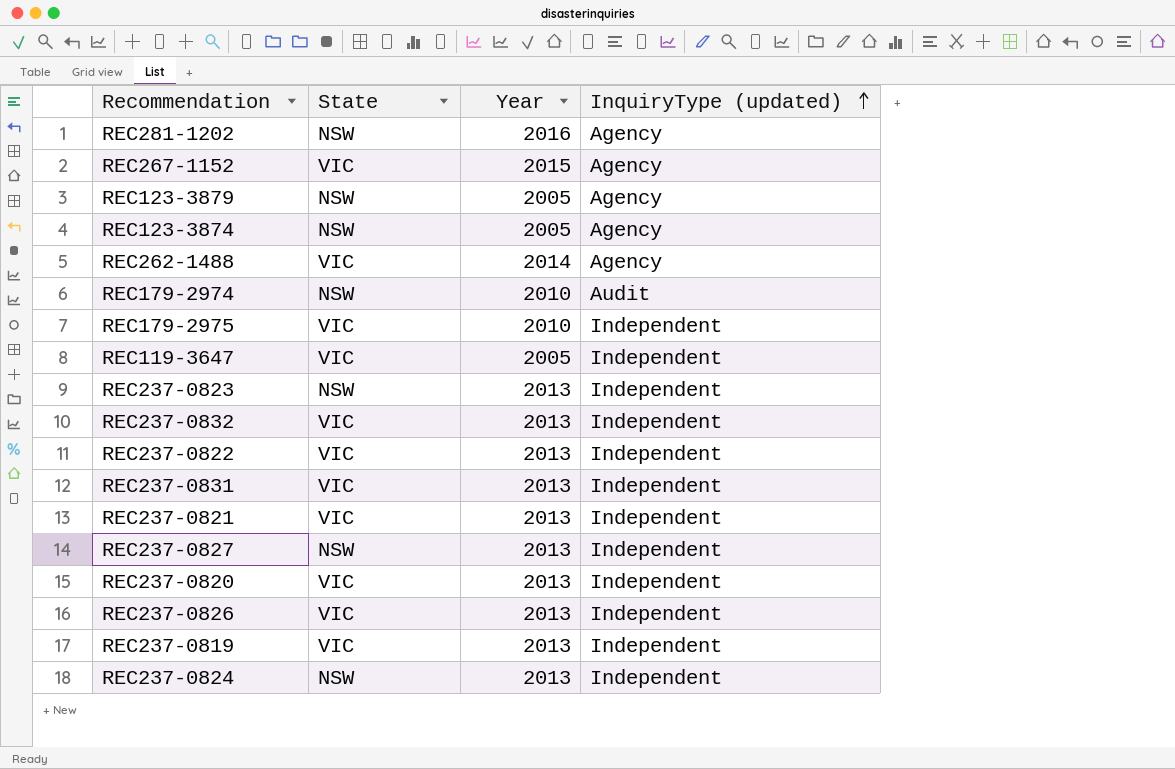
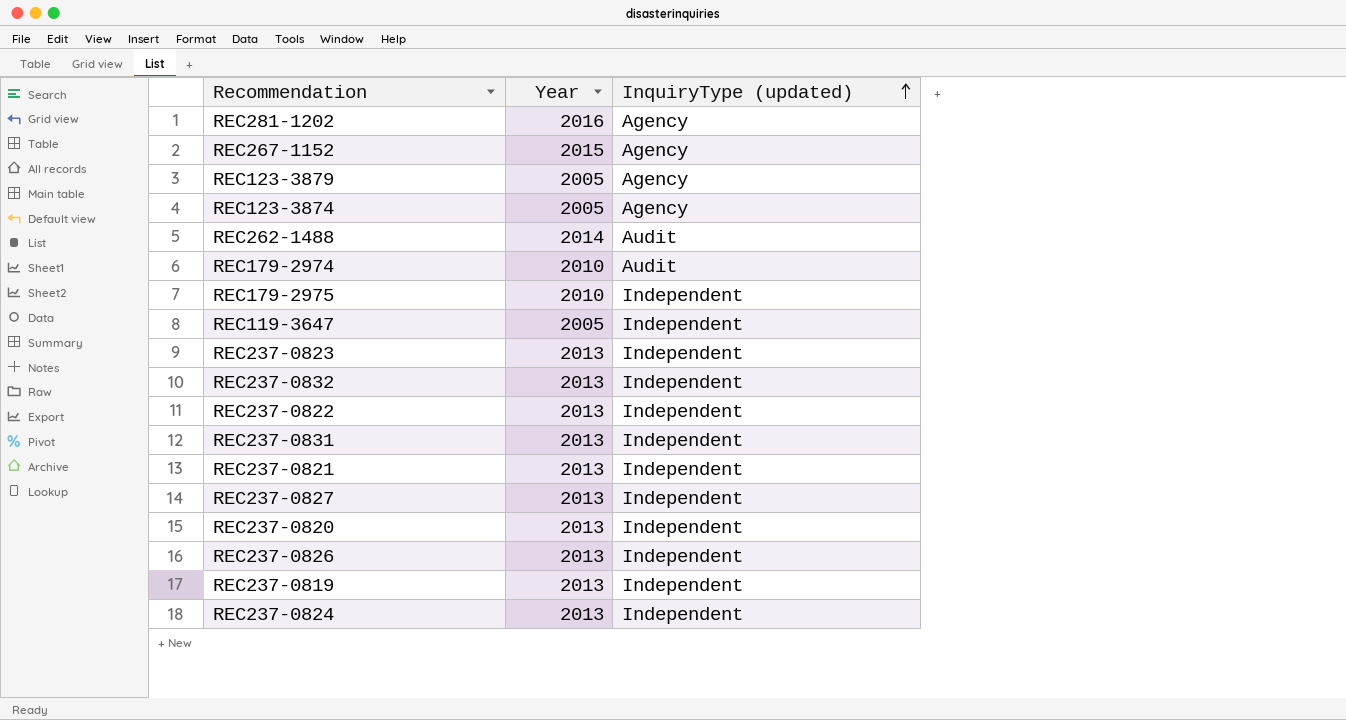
column State | position: 2 -> none
REC262-1488 | InquiryType (updated): Agency -> Audit

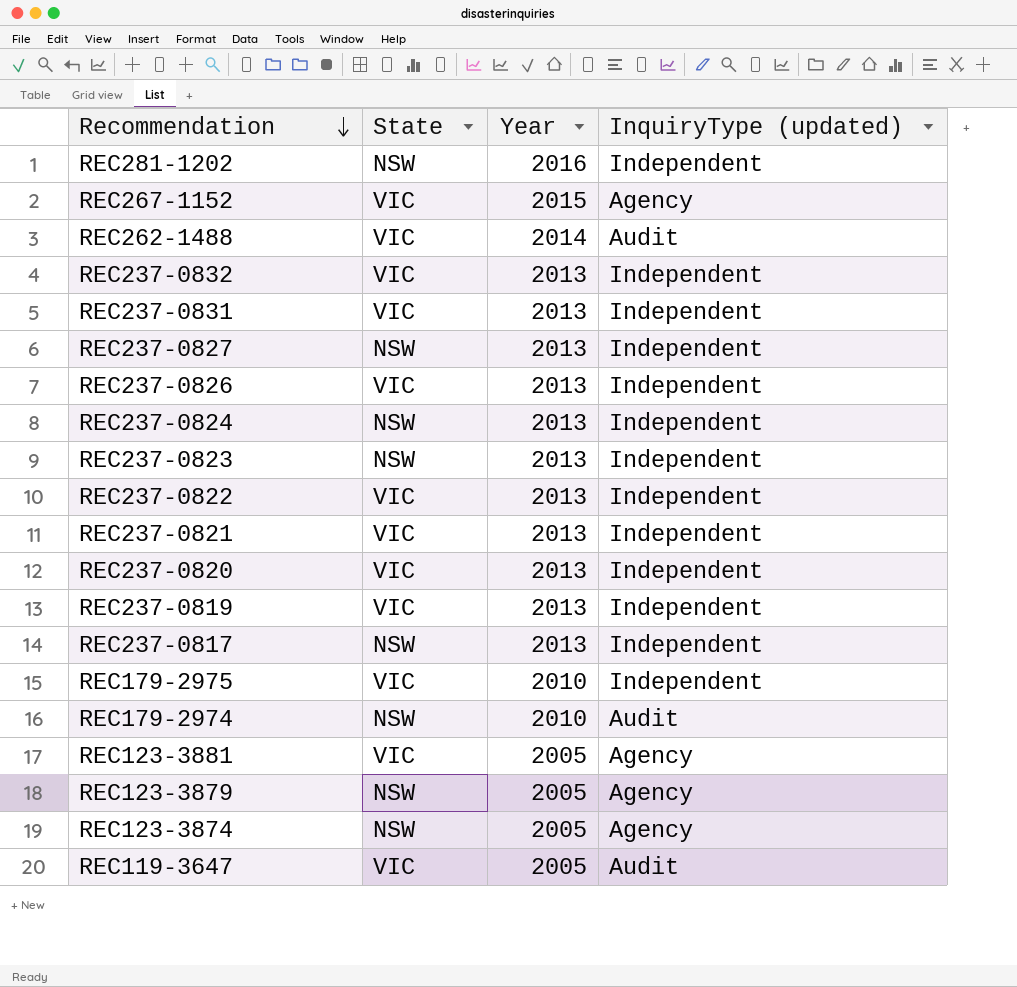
row order: InquiryType (updated) ascending -> Recommendation descending
column State | position: none -> 2
REC281-1202 | InquiryType (updated): Agency -> Independent
row REC237-0817: none -> NSW | 2013 | Independent
row REC123-3881: none -> VIC | 2005 | Agency
REC119-3647 | InquiryType (updated): Independent -> Audit

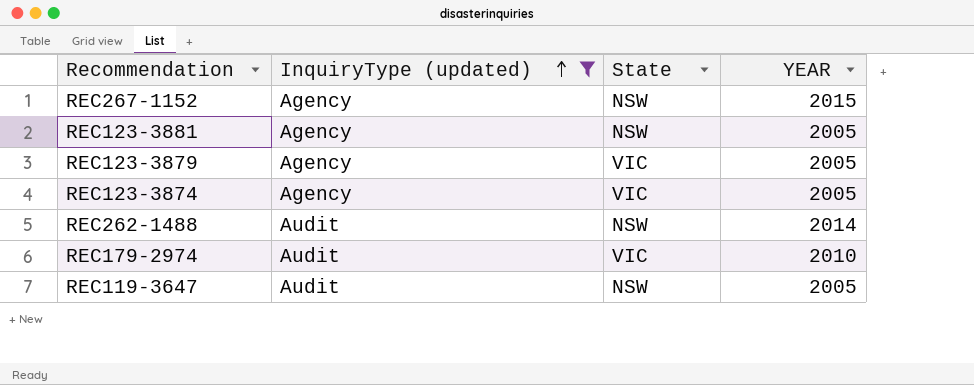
filter: none -> InquiryType (updated) != Independent
row order: Recommendation descending -> InquiryType (updated) ascending
column InquiryType (updated) | position: 4 -> 2
column name: Year -> YEAR
REC267-1152 | State: VIC -> NSW
REC123-3881 | State: VIC -> NSW
REC123-3879 | State: NSW -> VIC
REC123-3874 | State: NSW -> VIC
REC262-1488 | State: VIC -> NSW
REC179-2974 | State: NSW -> VIC
REC119-3647 | State: VIC -> NSW

